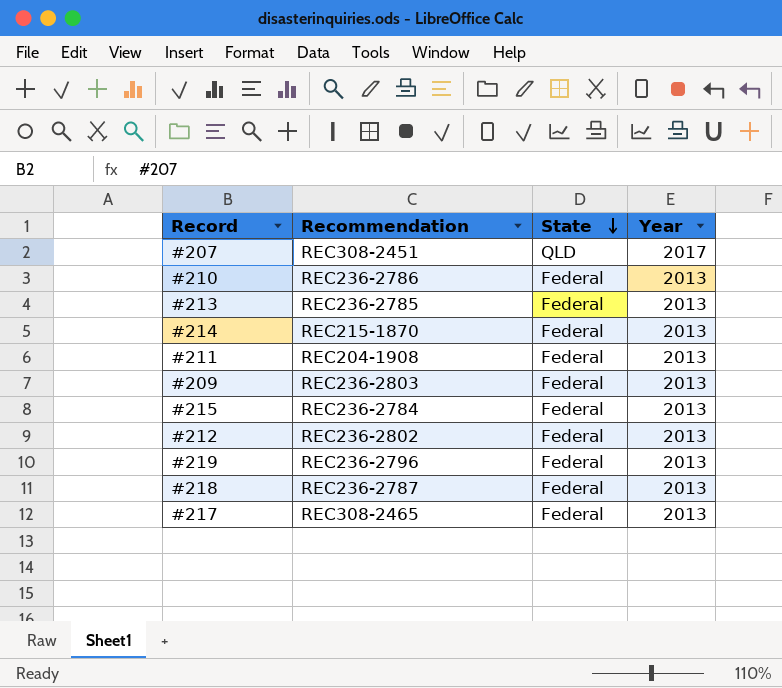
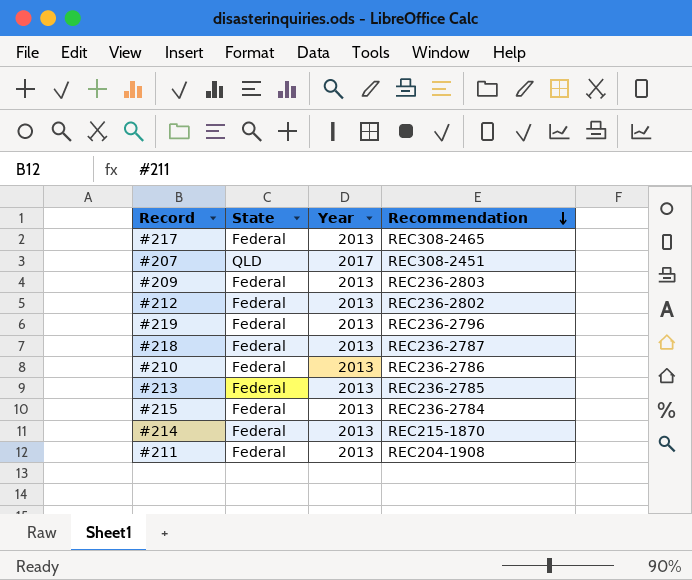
row order: State descending -> Recommendation descending
column Recommendation | position: 2 -> 4

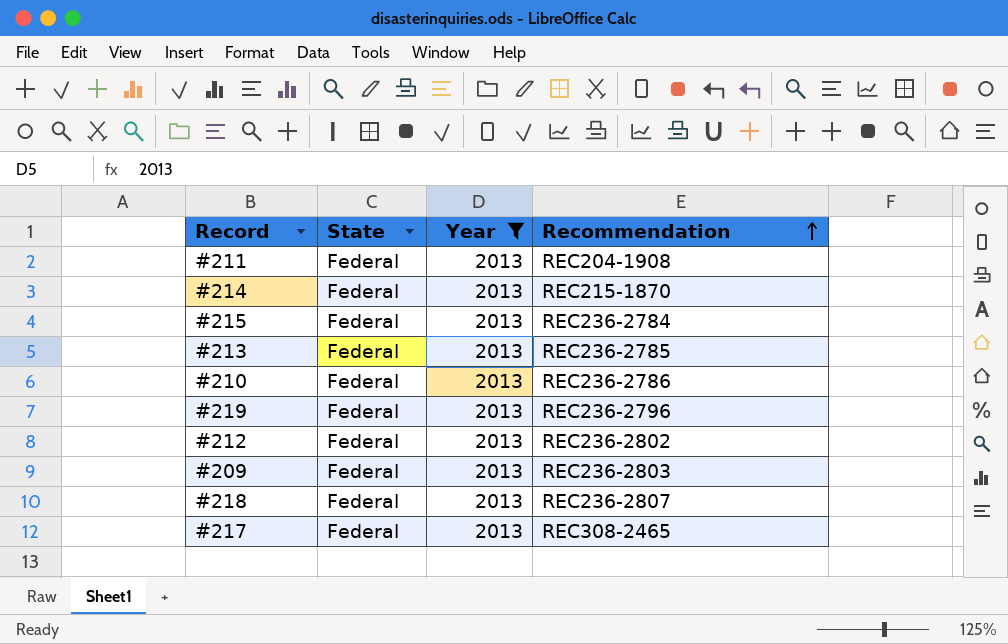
filter: none -> Year = 2013
row order: Recommendation descending -> Recommendation ascending
#218 | Recommendation: REC236-2787 -> REC236-2807

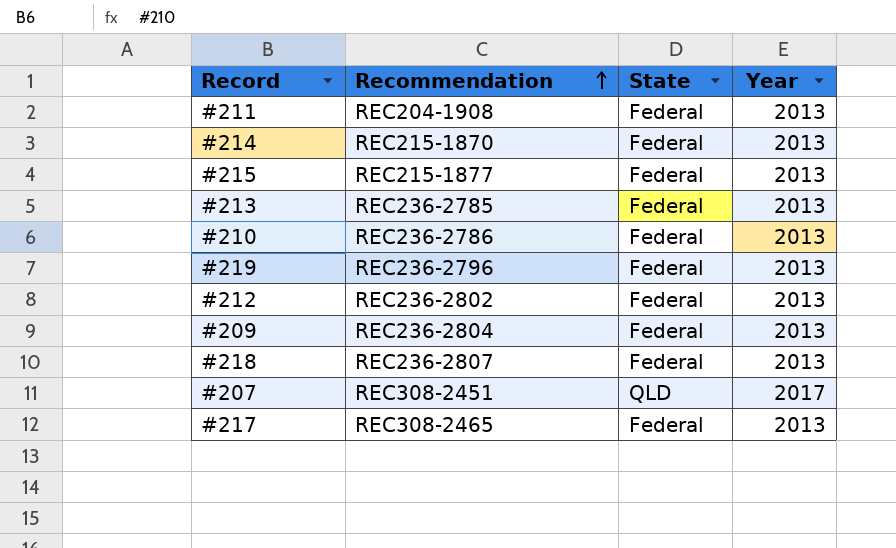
filter: Year = 2013 -> none
column Recommendation | position: 4 -> 2
#215 | Recommendation: REC236-2784 -> REC215-1877
#209 | Recommendation: REC236-2803 -> REC236-2804

